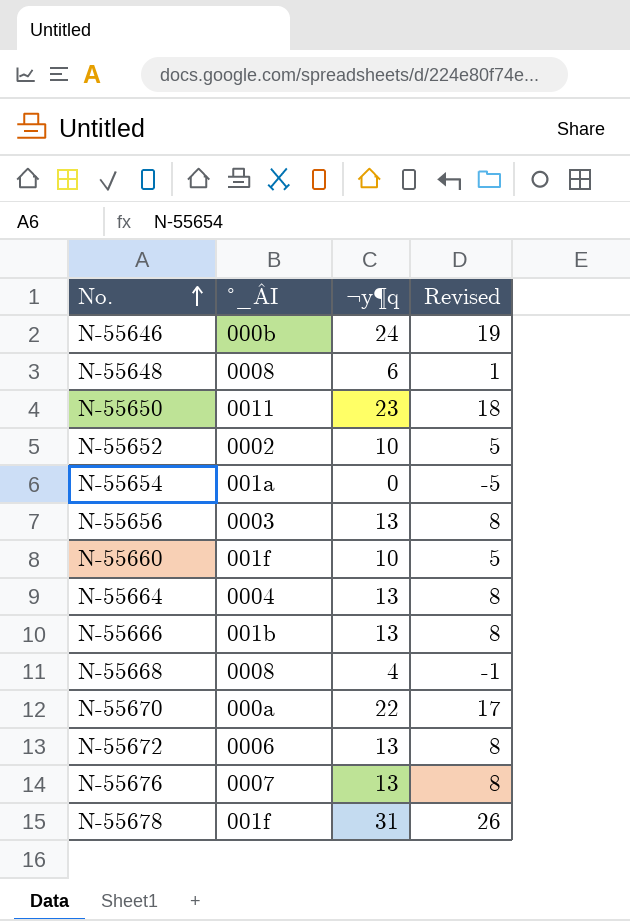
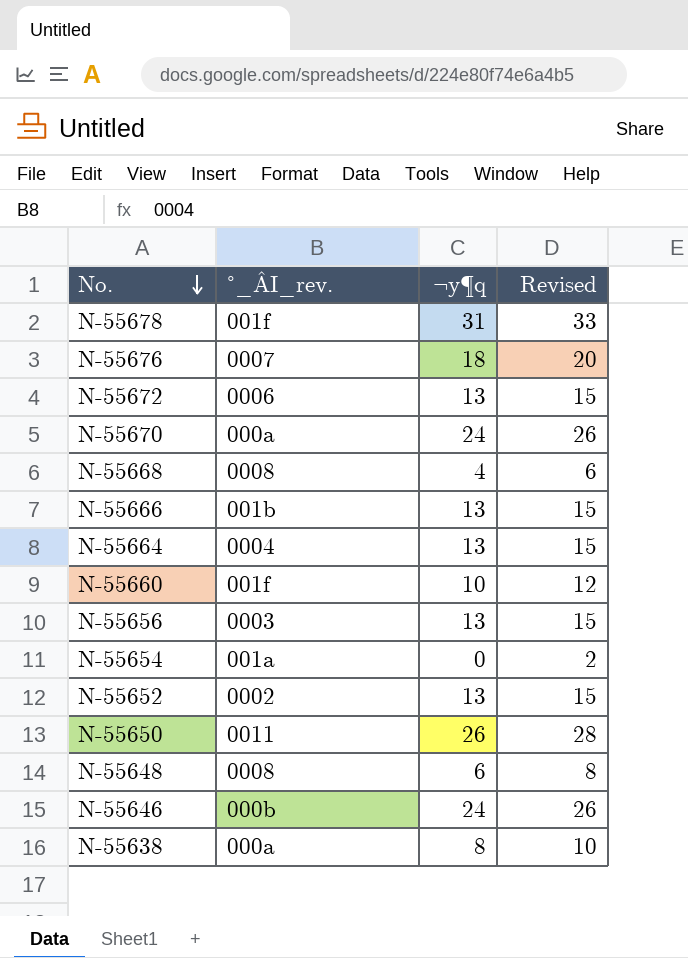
row order: No. ascending -> No. descending
column name: °_ÂI -> °_ÂI_rev.
column Revised | formula: [¬y¶q] - 5 -> [¬y¶q] + 2
N-55676 | ¬y¶q: 13 -> 18
N-55670 | ¬y¶q: 22 -> 24
N-55652 | ¬y¶q: 10 -> 13
N-55650 | ¬y¶q: 23 -> 26
row N-55638: none -> 000a | 8 | 10

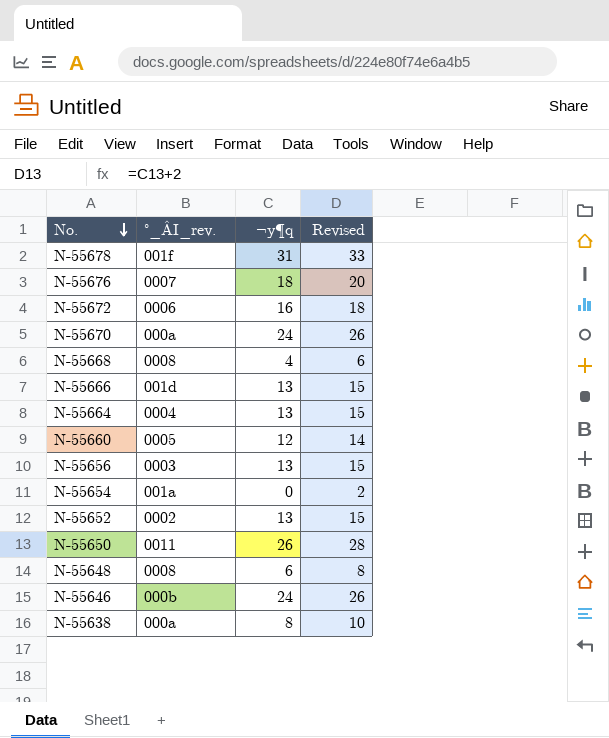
N-55672 | ¬y¶q: 13 -> 16
N-55672 | Revised: 15 -> 18
N-55666 | °_ÂI_rev.: 001b -> 001d
N-55660 | °_ÂI_rev.: 001f -> 0005
N-55660 | ¬y¶q: 10 -> 12
N-55660 | Revised: 12 -> 14

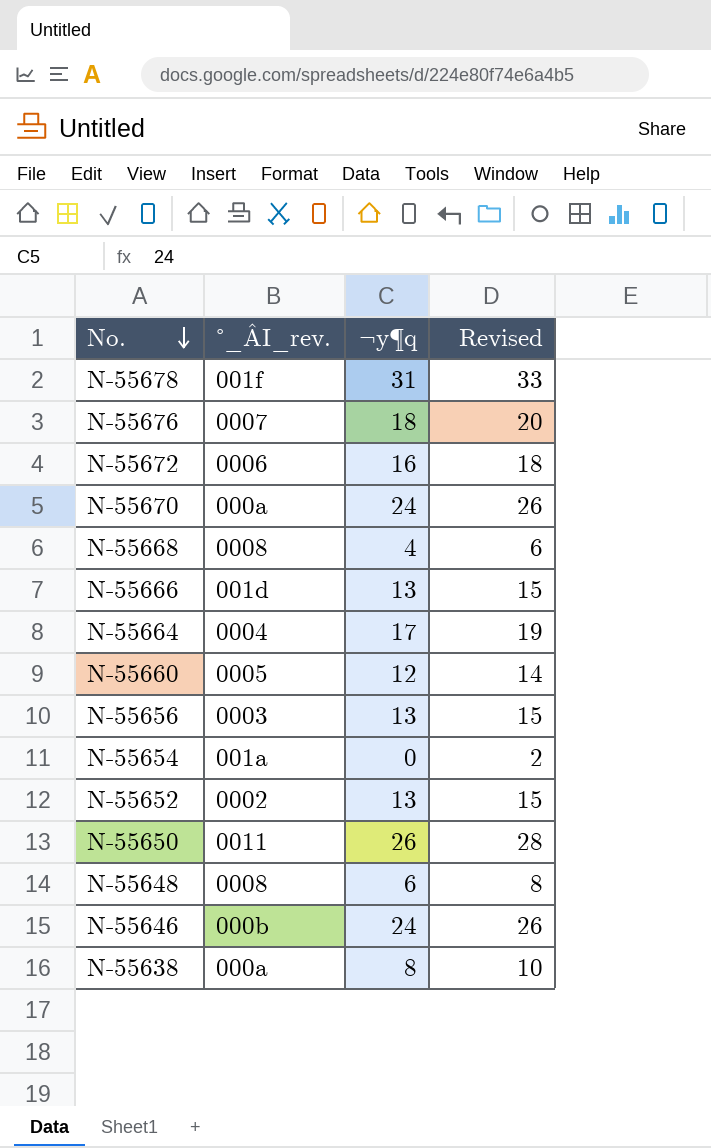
N-55664 | ¬y¶q: 13 -> 17
N-55664 | Revised: 15 -> 19

